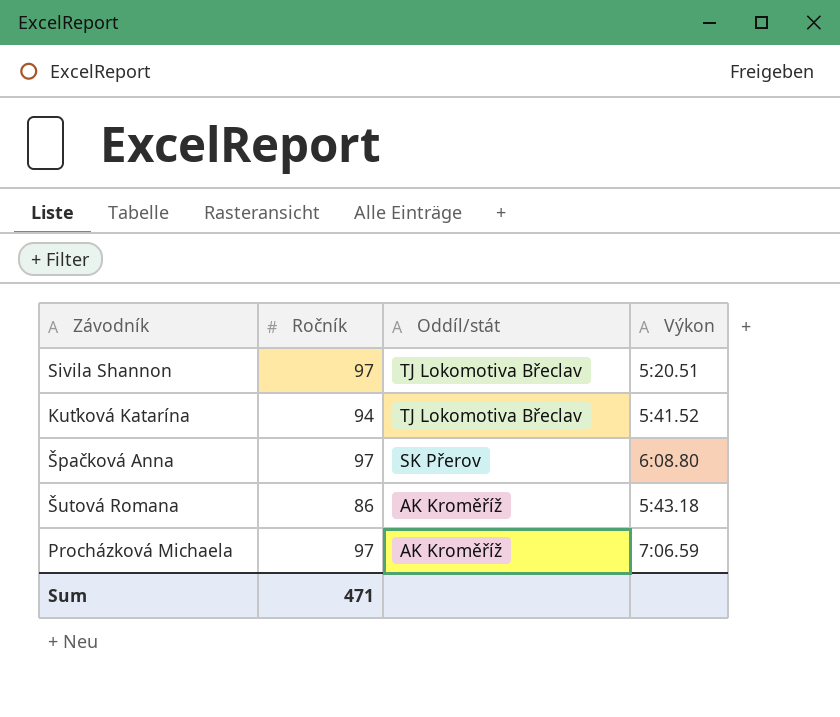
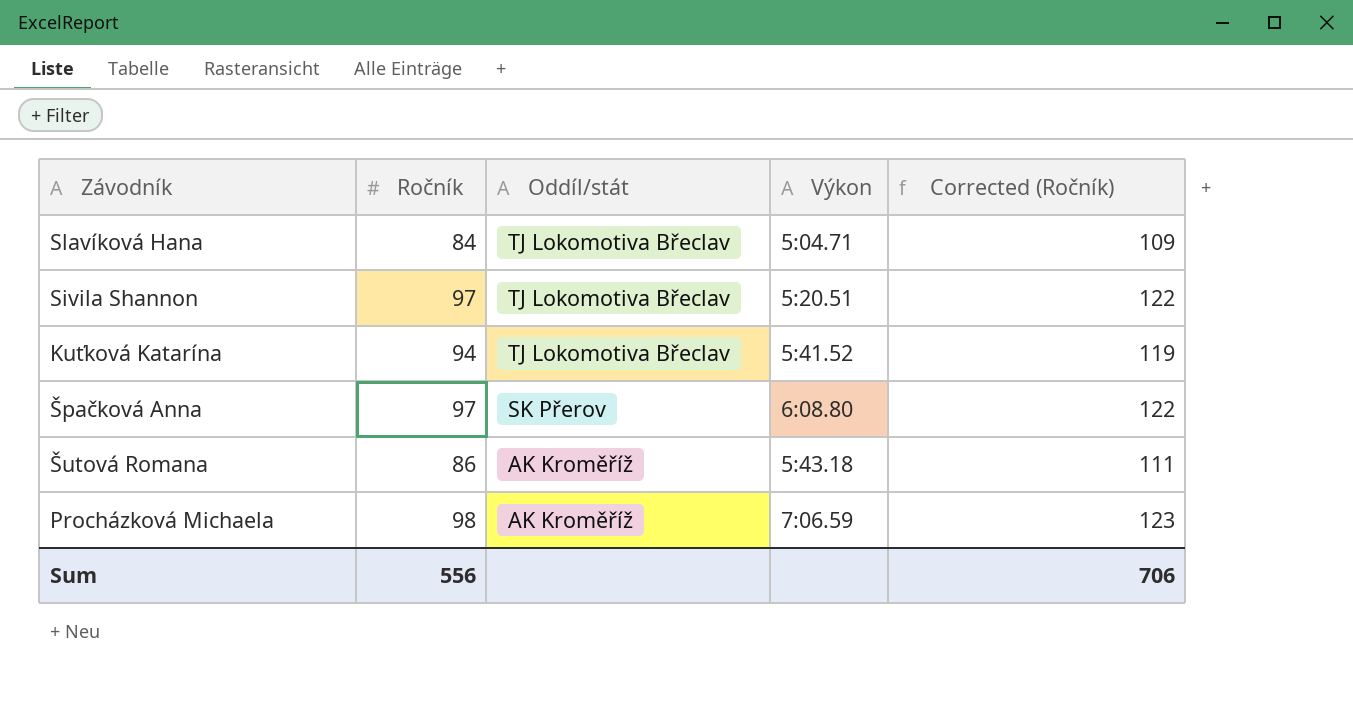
column Corrected (Ročník) | formula: none -> [Ročník] + 25
row Slavíková Hana: none -> 84 | TJ Lokomotiva Břeclav | 5:04.71 | 109
Procházková Michaela | Ročník: 97 -> 98
Sum | Ročník: 471 -> 556

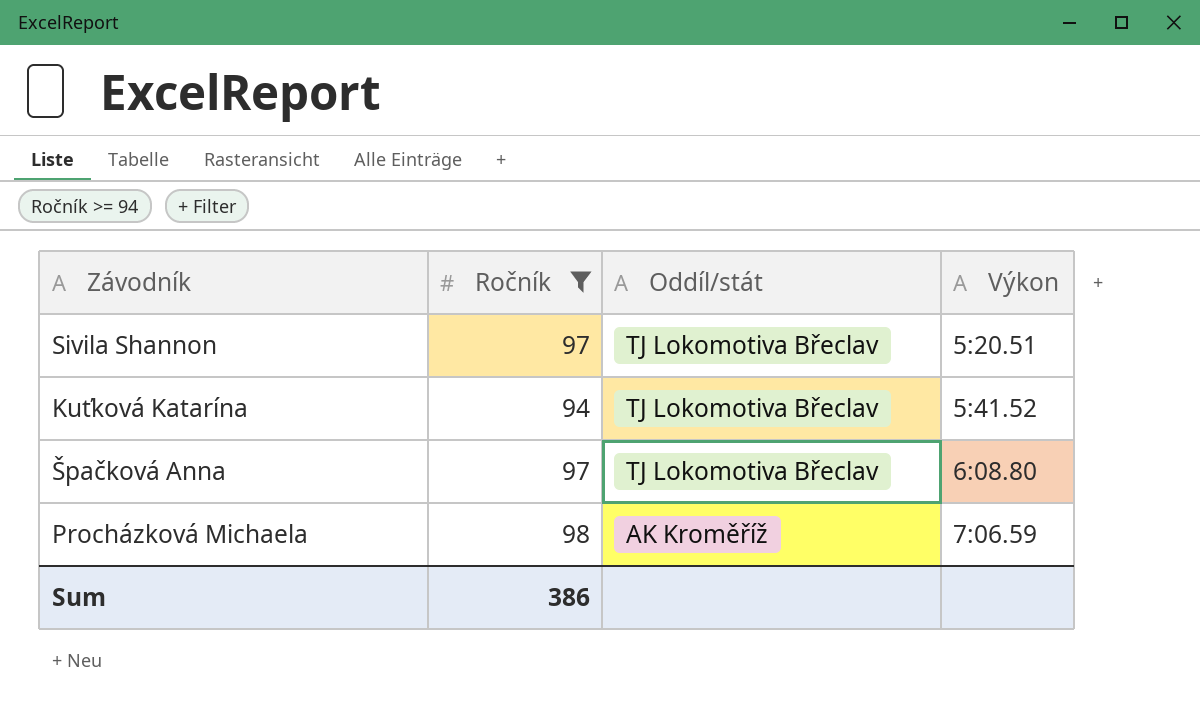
filter: none -> Ročník >= 94
column Corrected (Ročník) | formula: [Ročník] + 25 -> none
Špačková Anna | Oddíl/stát: SK Přerov -> TJ Lokomotiva Břeclav
Sum | Ročník: 556 -> 386

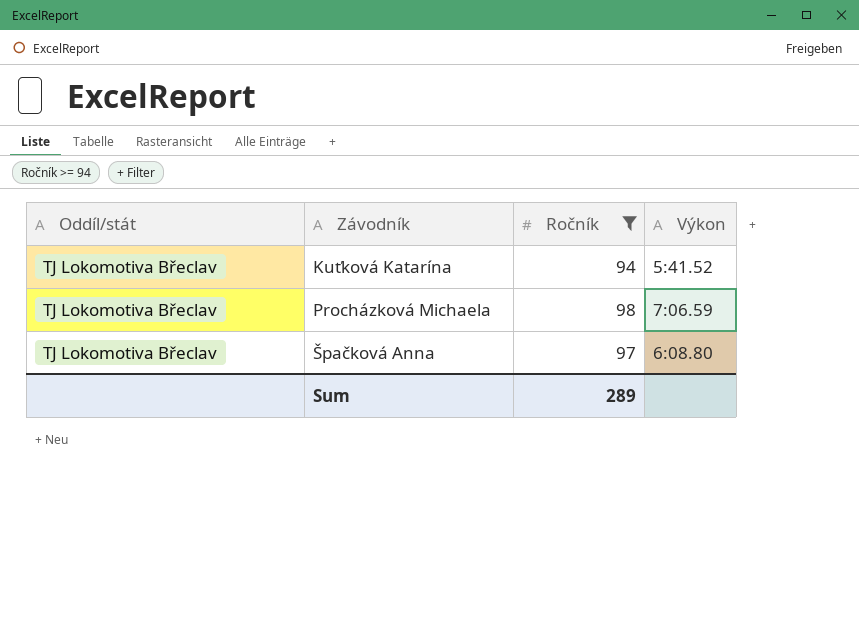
row order: Oddíl/stát descending -> Závodník ascending
column Oddíl/stát | position: 3 -> 1
row Sivila Shannon: 97 | TJ Lokomotiva Břeclav | 5:20.51 -> none
Procházková Michaela | Oddíl/stát: AK Kroměříž -> TJ Lokomotiva Břeclav
Sum | Ročník: 386 -> 289

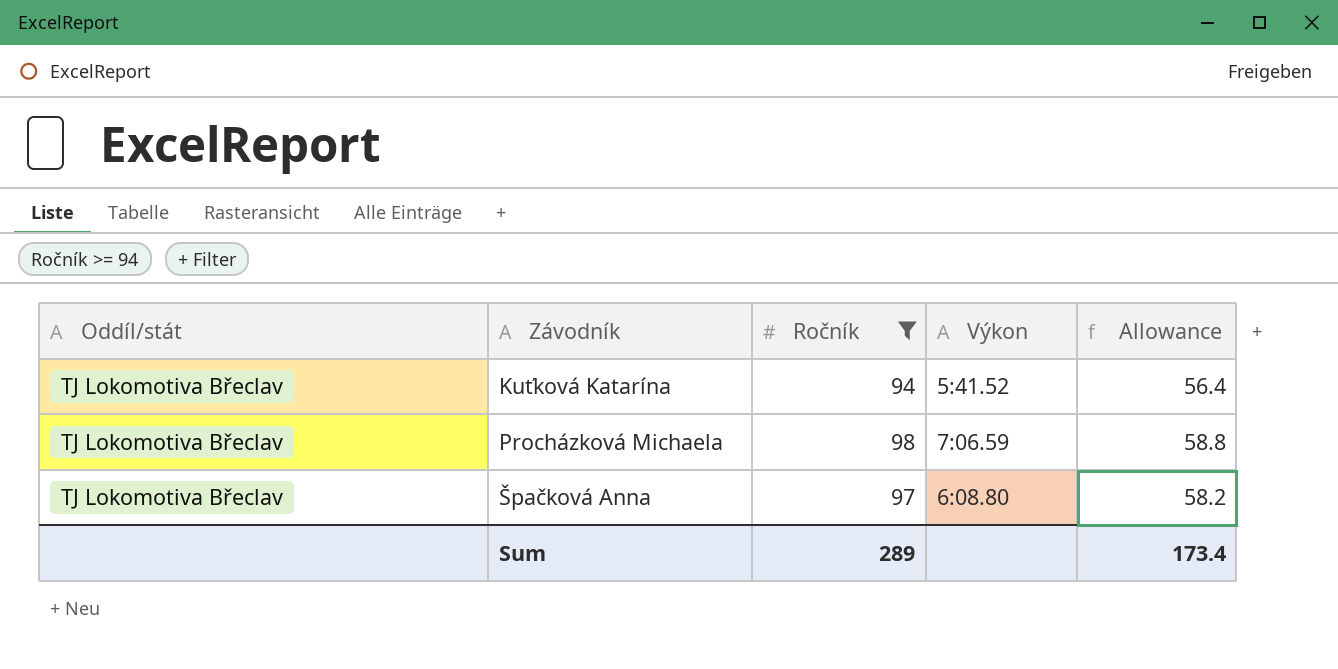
column Allowance | formula: none -> [Ročník] * 0.6

